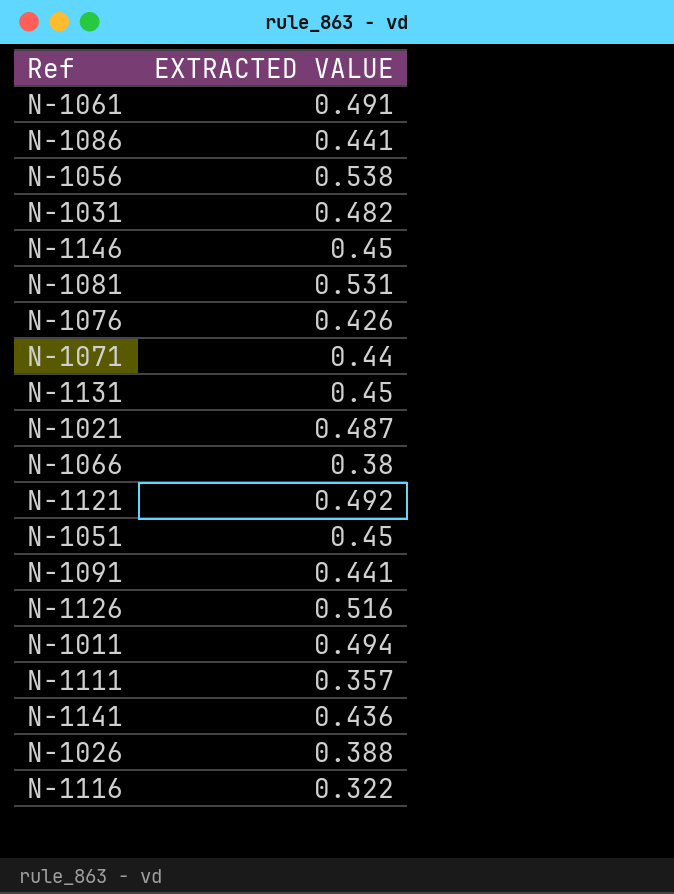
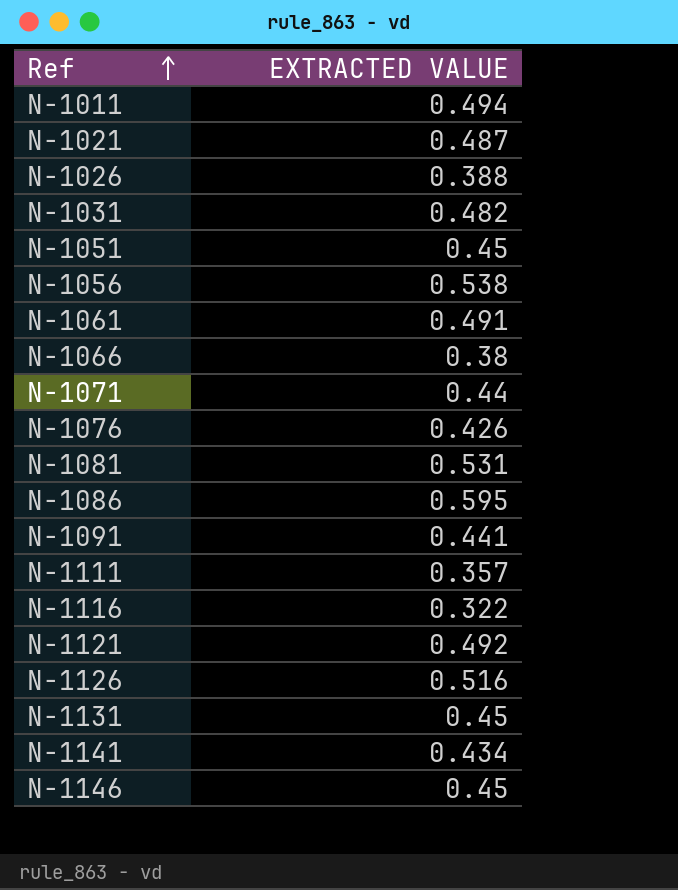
row order: none -> Ref ascending
N-1086 | EXTRACTED VALUE: 0.441 -> 0.595
N-1141 | EXTRACTED VALUE: 0.436 -> 0.434

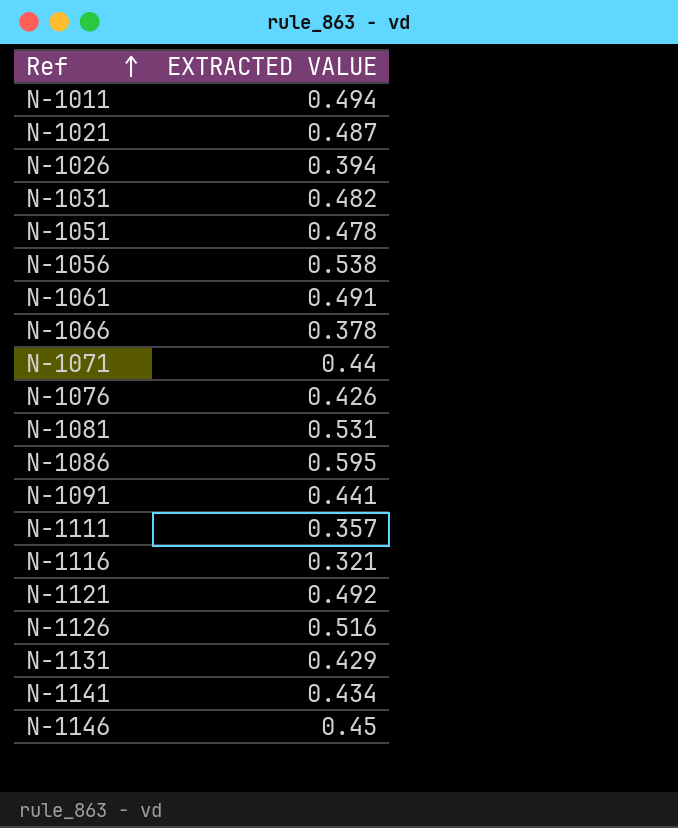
N-1026 | EXTRACTED VALUE: 0.388 -> 0.394
N-1051 | EXTRACTED VALUE: 0.45 -> 0.478
N-1066 | EXTRACTED VALUE: 0.38 -> 0.378
N-1116 | EXTRACTED VALUE: 0.322 -> 0.321
N-1131 | EXTRACTED VALUE: 0.45 -> 0.429

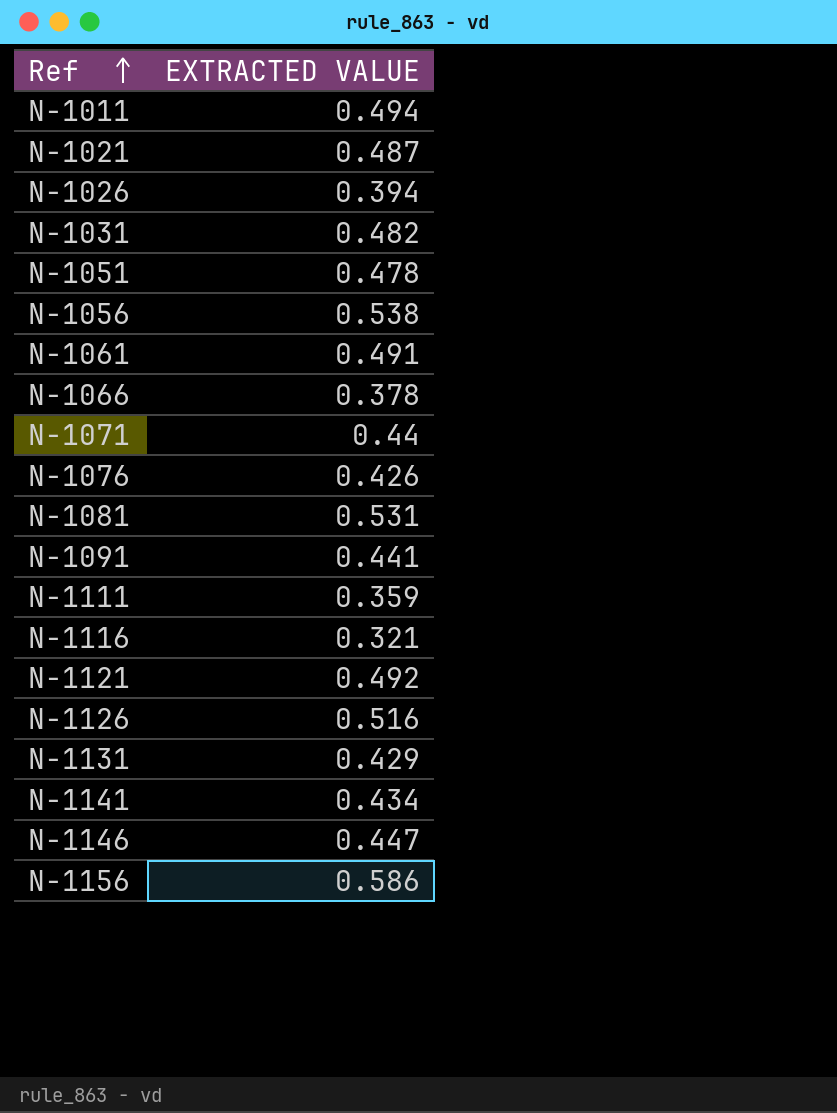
row N-1086: 0.595 -> none
N-1111 | EXTRACTED VALUE: 0.357 -> 0.359
N-1146 | EXTRACTED VALUE: 0.45 -> 0.447
row N-1156: none -> 0.586

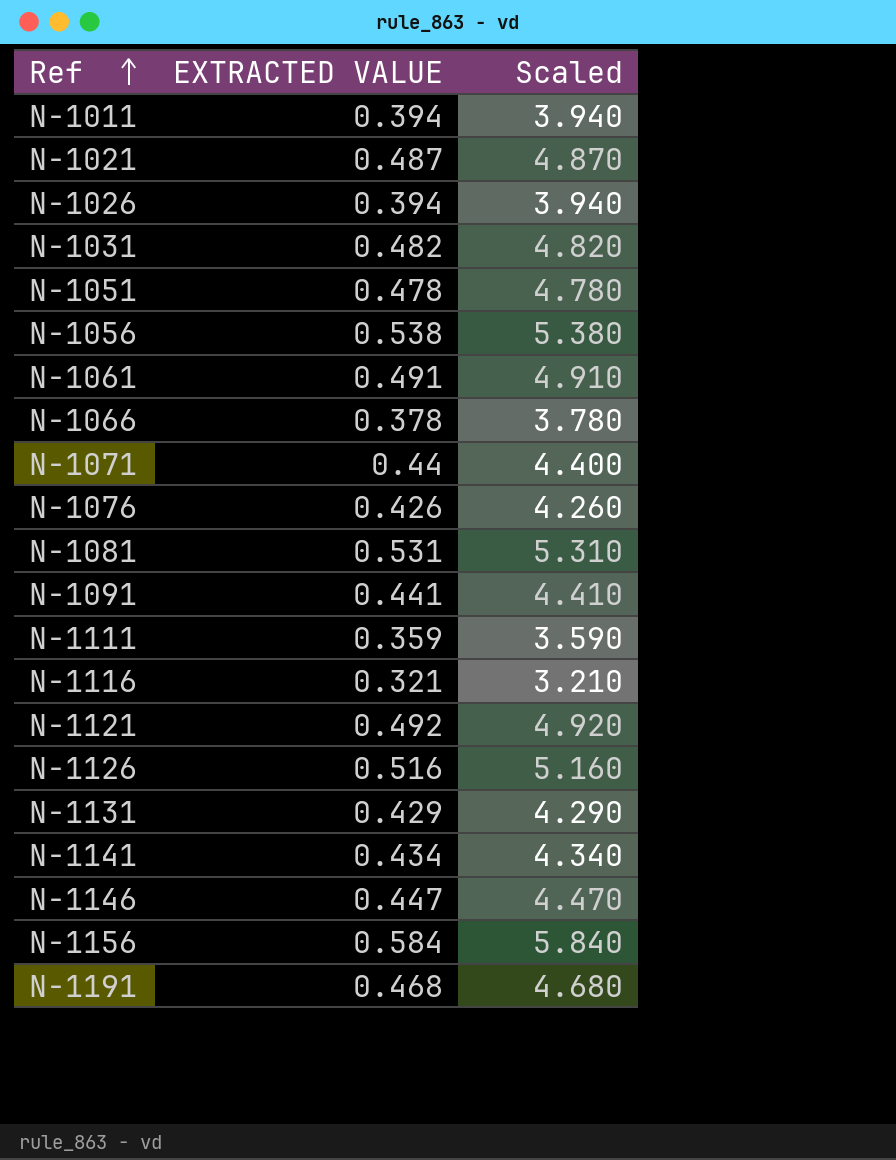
column Scaled | formula: none -> [EXTRACTED VALUE] * 10
N-1011 | EXTRACTED VALUE: 0.494 -> 0.394
N-1156 | EXTRACTED VALUE: 0.586 -> 0.584
row N-1191: none -> 0.468 | 4.680

